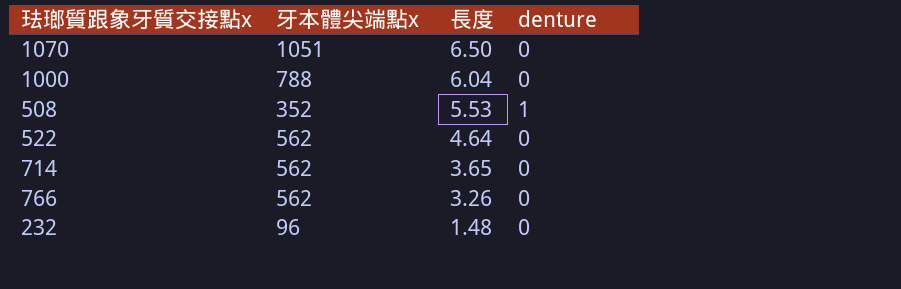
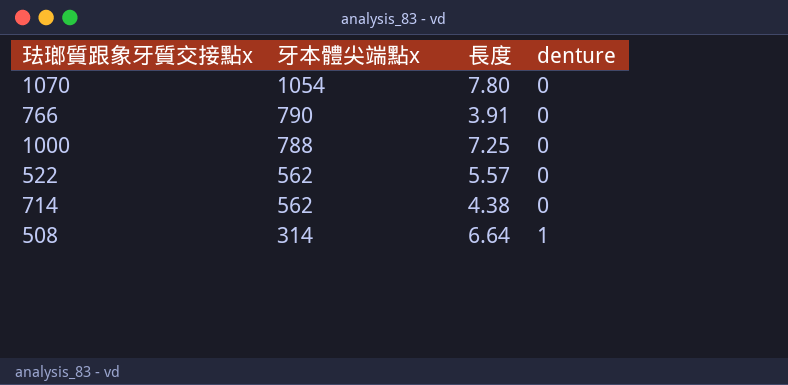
row order: 長度 descending -> 牙本體尖端點x descending
row 232: 96 | 1.48 | 0 -> none
1070 | 牙本體尖端點x: 1051 -> 1054
1070 | 長度: 6.50 -> 7.80
766 | 牙本體尖端點x: 562 -> 790
766 | 長度: 3.26 -> 3.91
1000 | 長度: 6.04 -> 7.25
522 | 長度: 4.64 -> 5.57
714 | 長度: 3.65 -> 4.38
508 | 牙本體尖端點x: 352 -> 314
508 | 長度: 5.53 -> 6.64

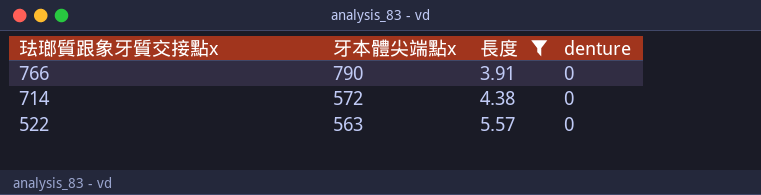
filter: none -> 長度 <= 5.57
row order: 牙本體尖端點x descending -> 珐瑯質跟象牙質交接點x descending
714 | 牙本體尖端點x: 562 -> 572
522 | 牙本體尖端點x: 562 -> 563

